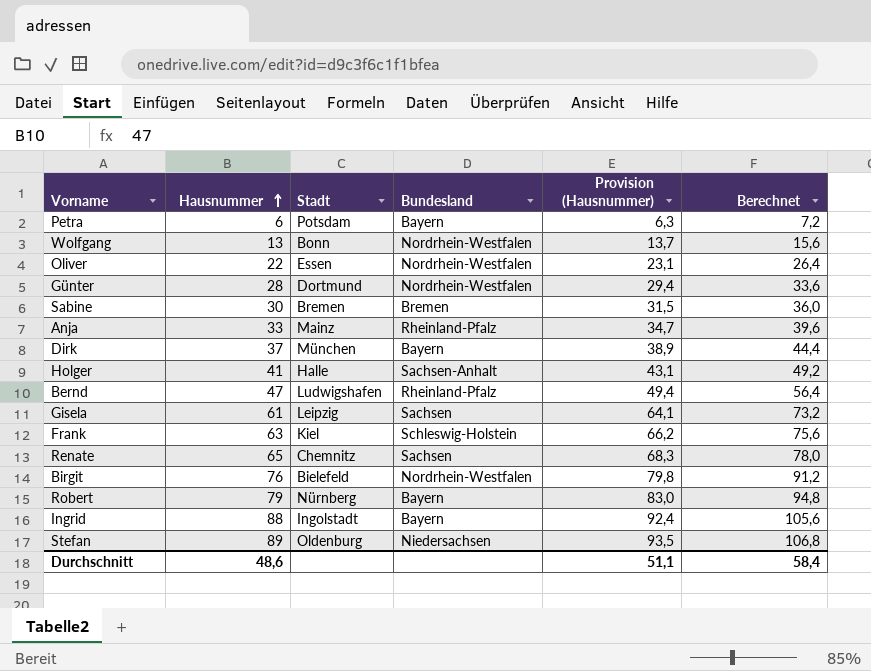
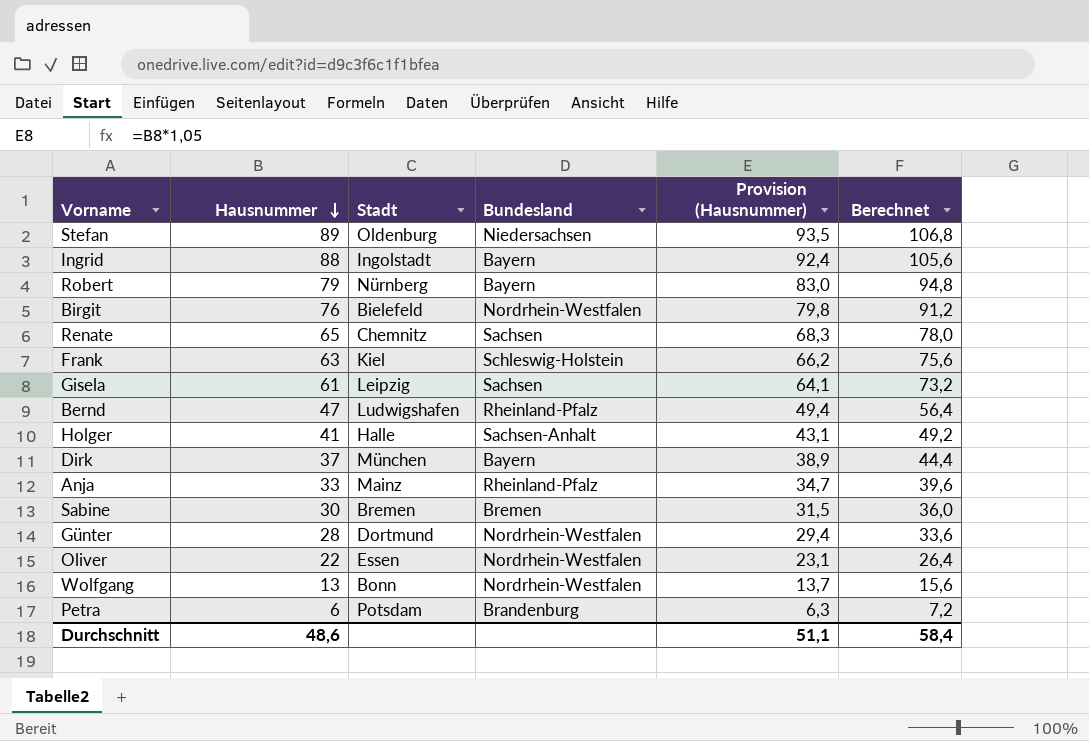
row order: Hausnummer ascending -> Hausnummer descending
Petra | Bundesland: Bayern -> Brandenburg

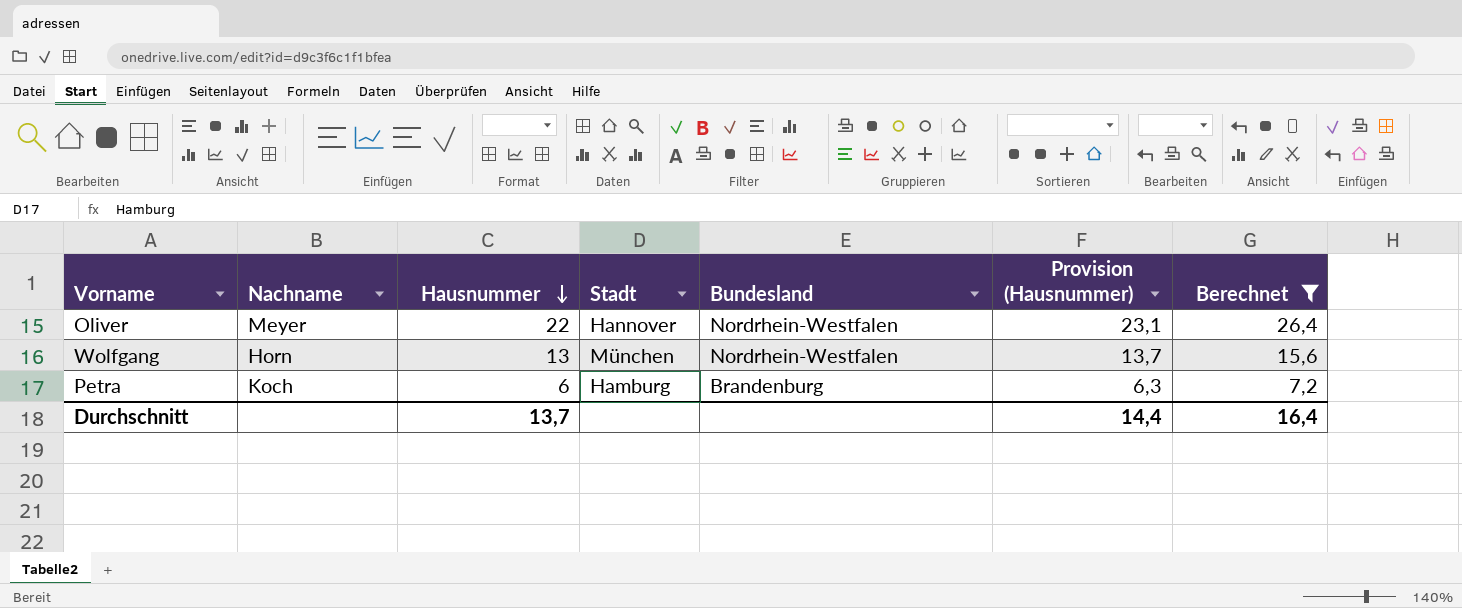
filter: none -> Berechnet <= 26,4
column Nachname | position: none -> 2
Oliver | Stadt: Essen -> Hannover
Wolfgang | Stadt: Bonn -> München
Petra | Stadt: Potsdam -> Hamburg
Durchschnitt | Hausnummer: 48,6 -> 13,7
Durchschnitt | Provision (Hausnummer): 51,1 -> 14,4
Durchschnitt | Berechnet: 58,4 -> 16,4

